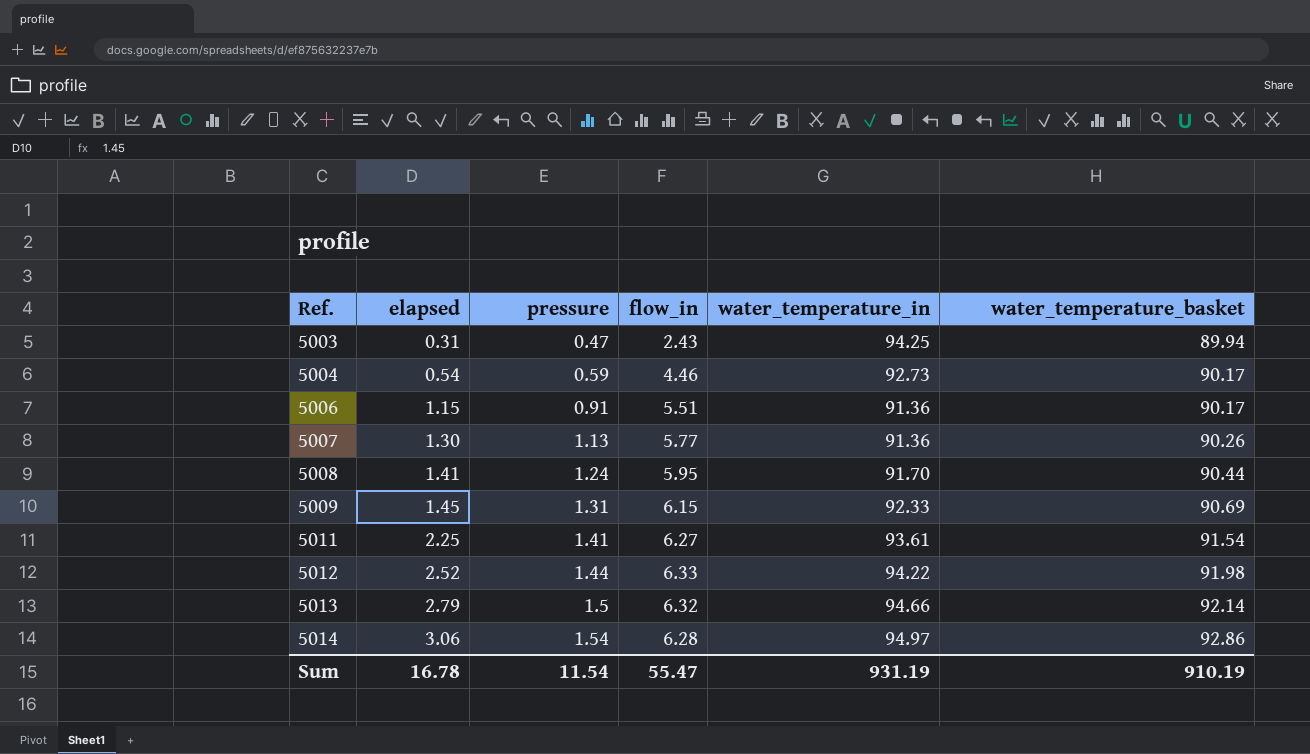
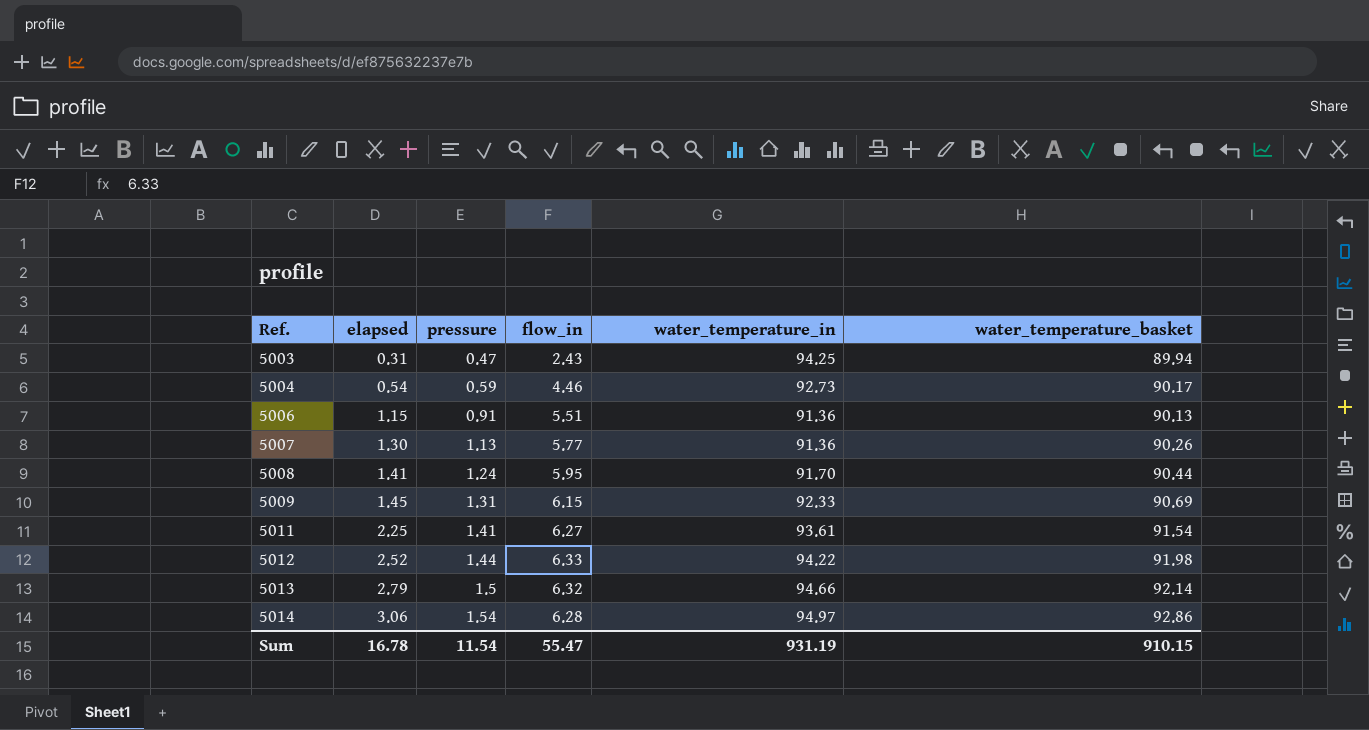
5006 | water_temperature_basket: 90.17 -> 90.13
Sum | water_temperature_basket: 910.19 -> 910.15

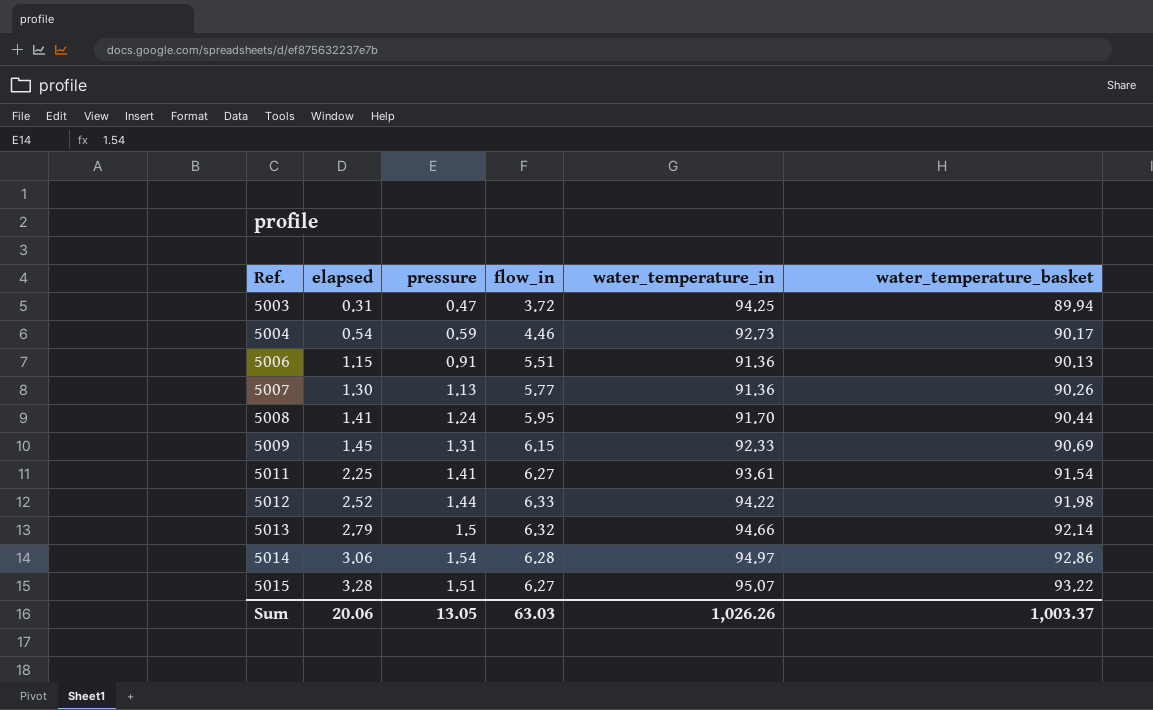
5003 | flow_in: 2.43 -> 3.72
row 5015: none -> 3.28 | 1.51 | 6.27 | 95.07 | 93.22
Sum | elapsed: 16.78 -> 20.06
Sum | pressure: 11.54 -> 13.05
Sum | flow_in: 55.47 -> 63.03
Sum | water_temperature_in: 931.19 -> 1,026.26
Sum | water_temperature_basket: 910.15 -> 1,003.37

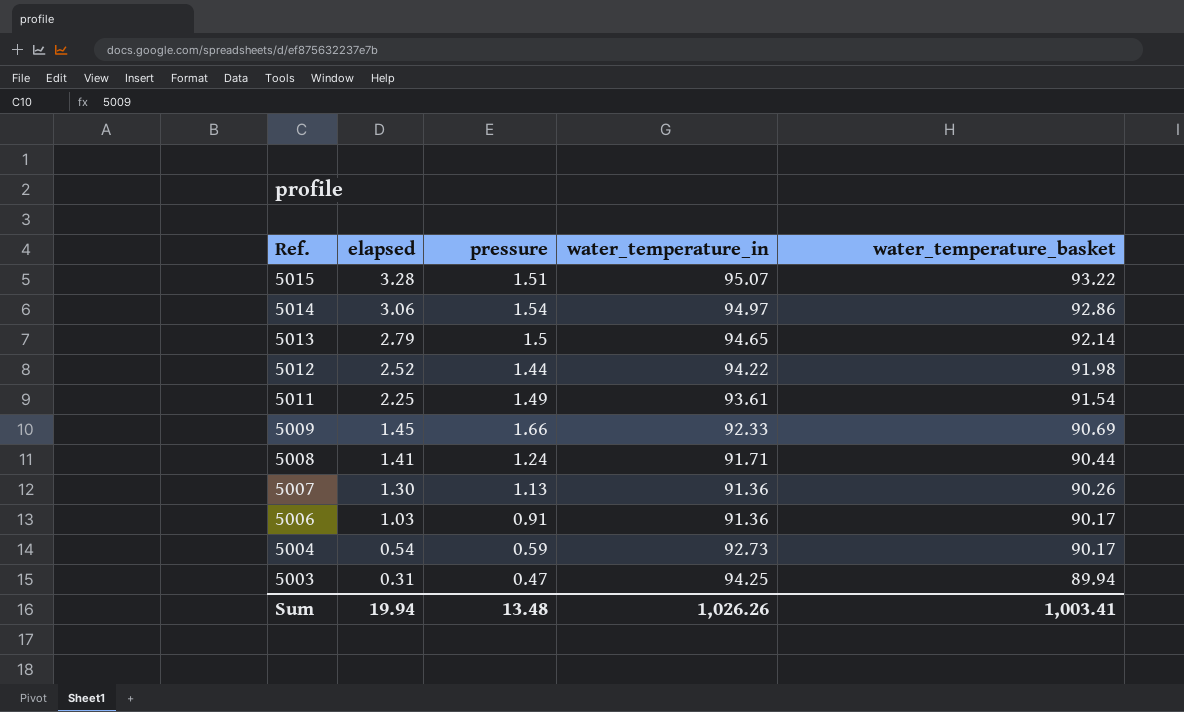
row order: Ref. ascending -> Ref. descending
column flow_in | position: 4 -> none
5013 | water_temperature_in: 94.66 -> 94.65
5011 | pressure: 1.41 -> 1.49
5009 | pressure: 1.31 -> 1.66
5008 | water_temperature_in: 91.70 -> 91.71
5006 | elapsed: 1.15 -> 1.03
5006 | water_temperature_basket: 90.13 -> 90.17
Sum | elapsed: 20.06 -> 19.94
Sum | pressure: 13.05 -> 13.48
Sum | water_temperature_basket: 1,003.37 -> 1,003.41

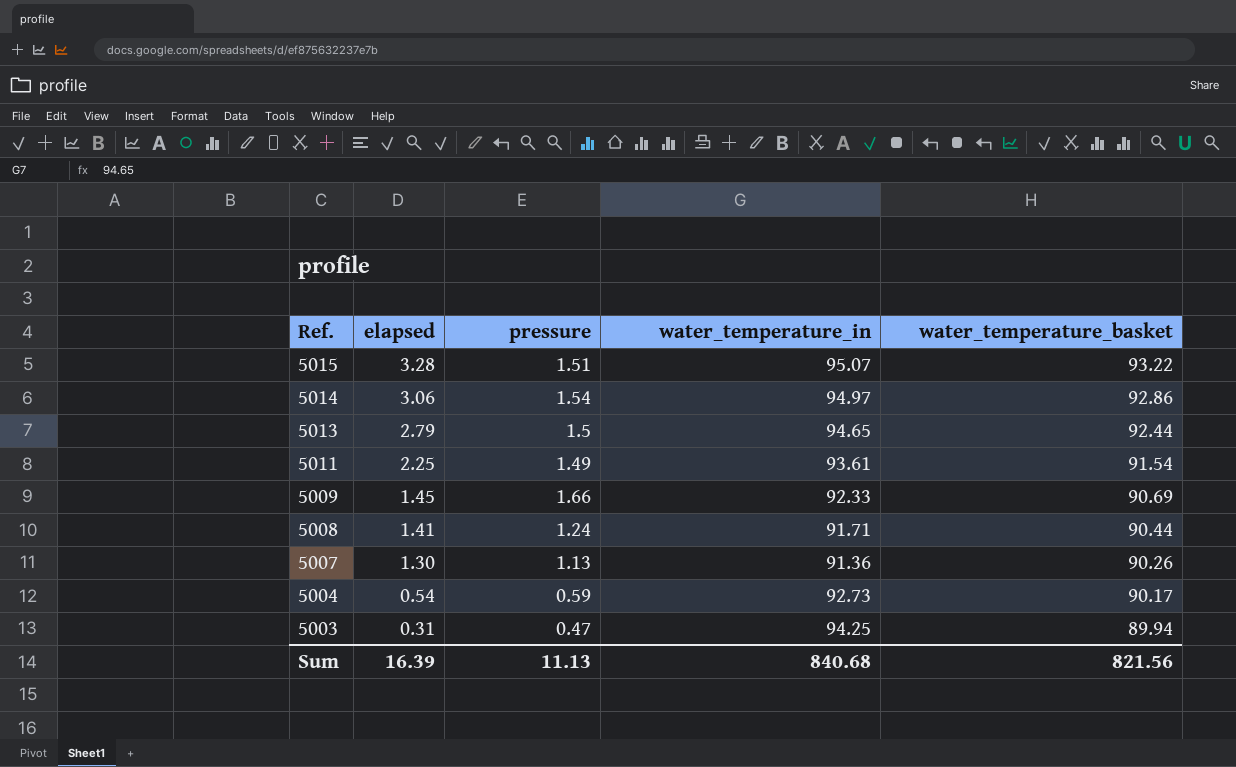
row 5012: 2.52 | 1.44 | 94.22 | 91.98 -> none
row 5006: 1.03 | 0.91 | 91.36 | 90.17 -> none
5013 | water_temperature_basket: 92.14 -> 92.44
Sum | elapsed: 19.94 -> 16.39
Sum | pressure: 13.48 -> 11.13
Sum | water_temperature_in: 1,026.26 -> 840.68
Sum | water_temperature_basket: 1,003.41 -> 821.56

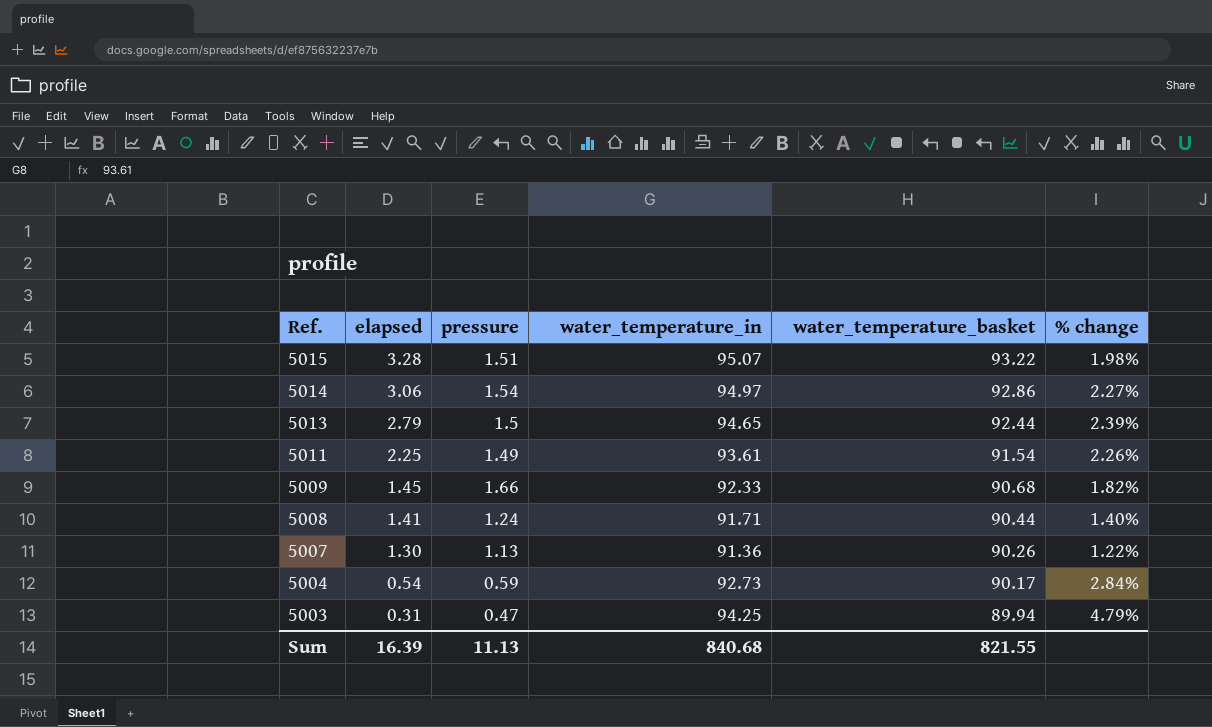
column % change | formula: none -> ([water_temperature_in] - [water_temperature_basket]) / [water_temperature_basket]
5009 | water_temperature_basket: 90.69 -> 90.68
Sum | water_temperature_basket: 821.56 -> 821.55

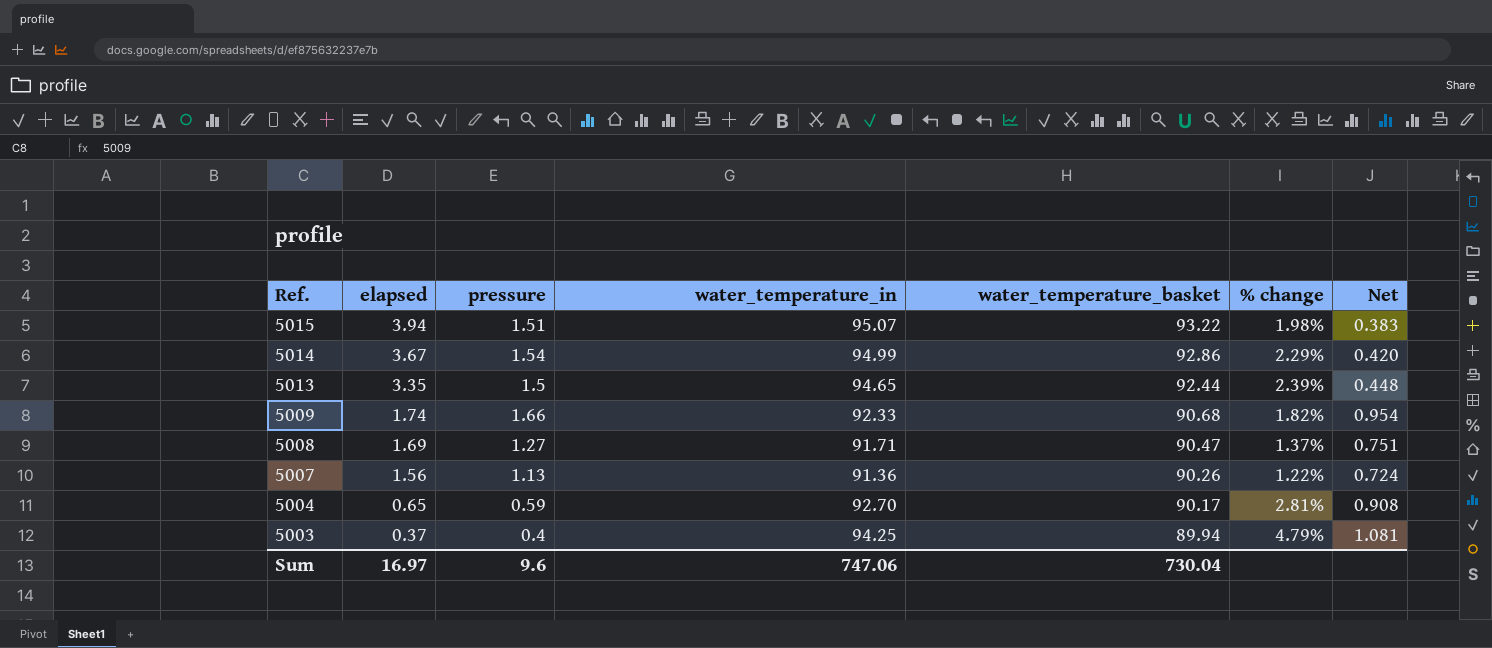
column Net | formula: none -> [pressure] / [elapsed]
row 5011: 2.25 | 1.49 | 93.61 | 91.54 | 2.26% -> none
5015 | elapsed: 3.28 -> 3.94
5014 | elapsed: 3.06 -> 3.67
5014 | water_temperature_in: 94.97 -> 94.99
5014 | % change: 2.27% -> 2.29%
5013 | elapsed: 2.79 -> 3.35
5009 | elapsed: 1.45 -> 1.74
5008 | elapsed: 1.41 -> 1.69
5008 | pressure: 1.24 -> 1.27
5008 | water_temperature_basket: 90.44 -> 90.47
5008 | % change: 1.40% -> 1.37%
5007 | elapsed: 1.30 -> 1.56
5004 | elapsed: 0.54 -> 0.65
5004 | water_temperature_in: 92.73 -> 92.70
5004 | % change: 2.84% -> 2.81%
5003 | elapsed: 0.31 -> 0.37
5003 | pressure: 0.47 -> 0.4
Sum | elapsed: 16.39 -> 16.97
Sum | pressure: 11.13 -> 9.6
Sum | water_temperature_in: 840.68 -> 747.06
Sum | water_temperature_basket: 821.55 -> 730.04

